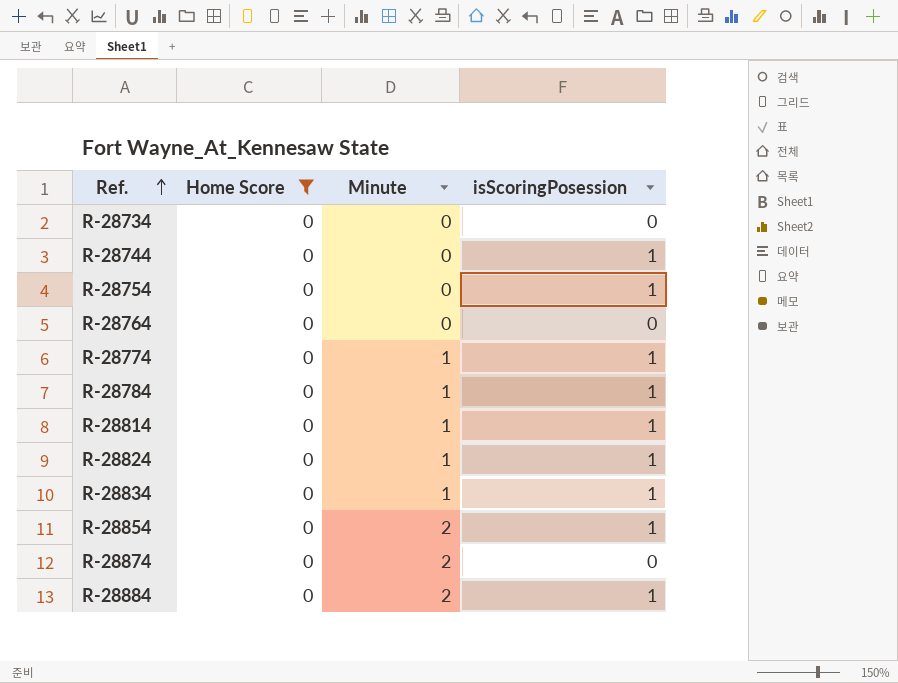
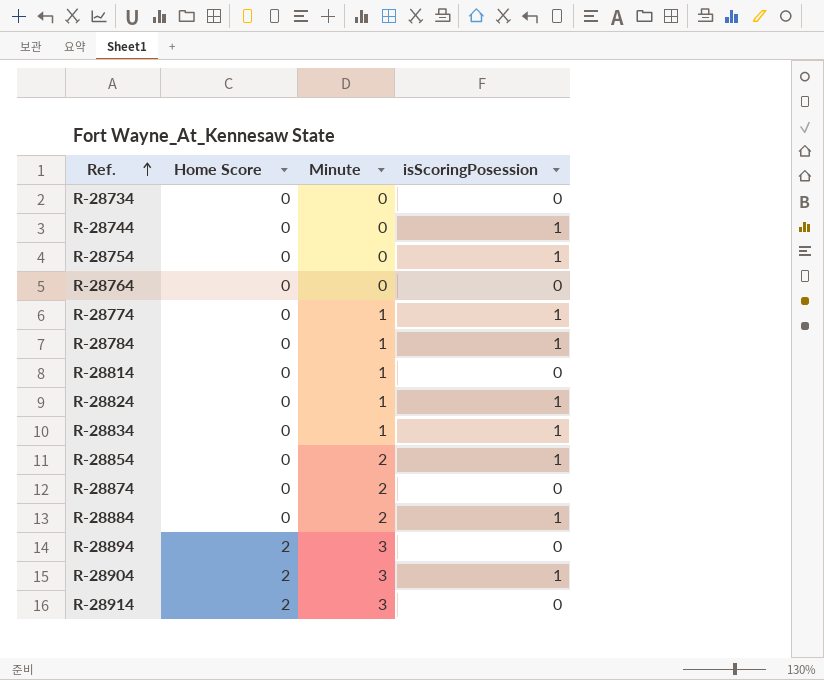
filter: Home Score = 0 -> none
R-28814 | isScoringPosession: 1 -> 0

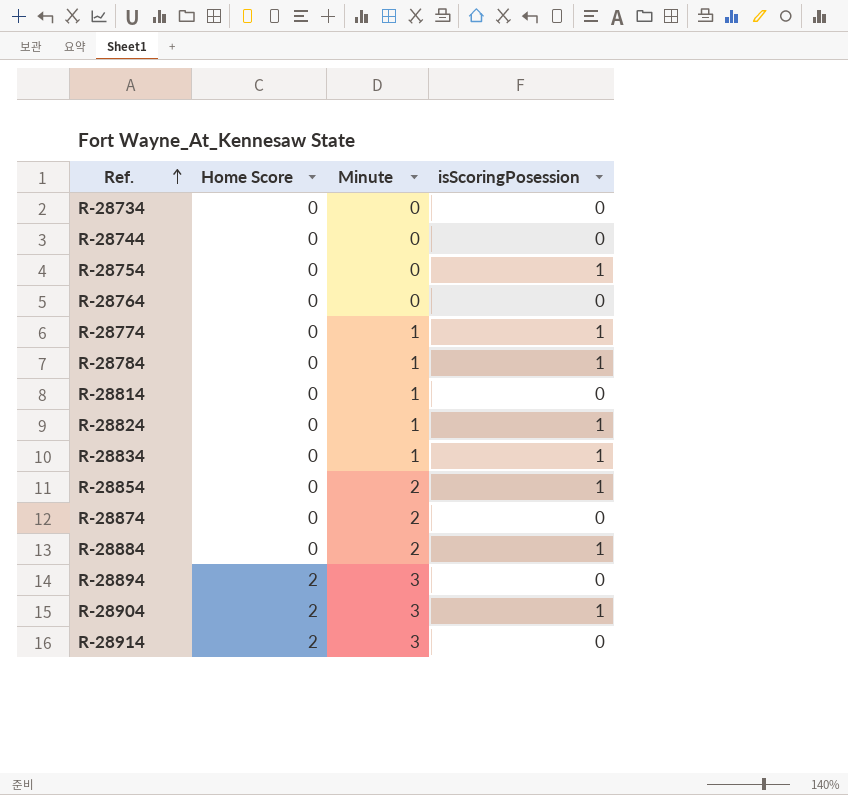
R-28744 | isScoringPosession: 1 -> 0

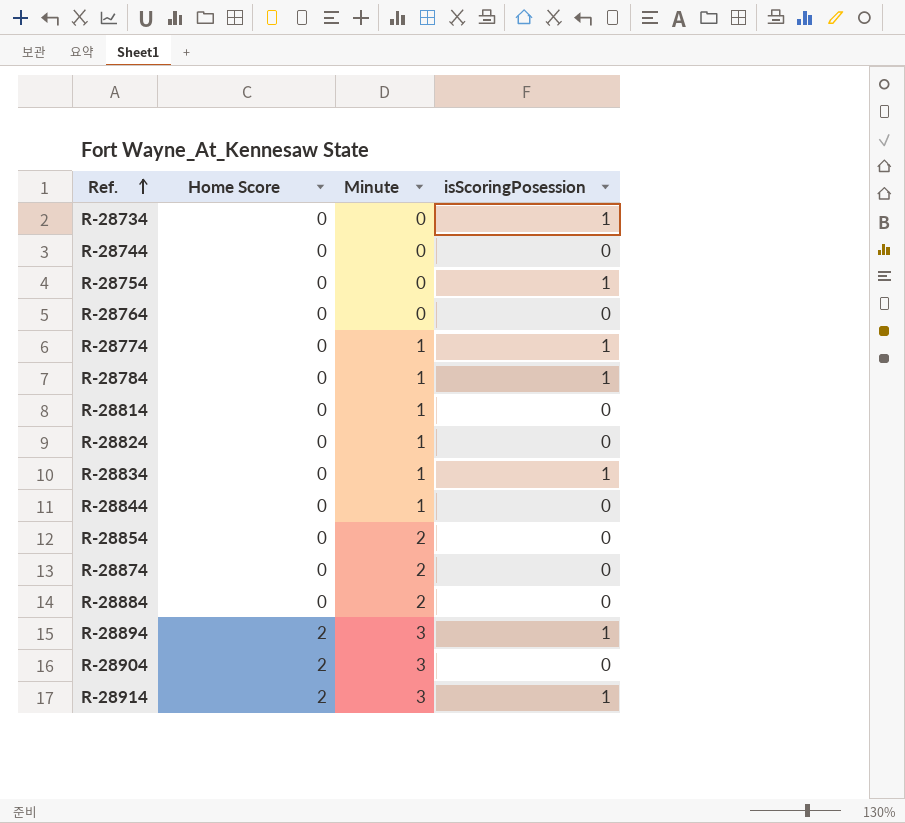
R-28734 | isScoringPosession: 0 -> 1
R-28824 | isScoringPosession: 1 -> 0
row R-28844: none -> 0 | 1 | 0
R-28854 | isScoringPosession: 1 -> 0
R-28884 | isScoringPosession: 1 -> 0
R-28894 | isScoringPosession: 0 -> 1
R-28904 | isScoringPosession: 1 -> 0
R-28914 | isScoringPosession: 0 -> 1

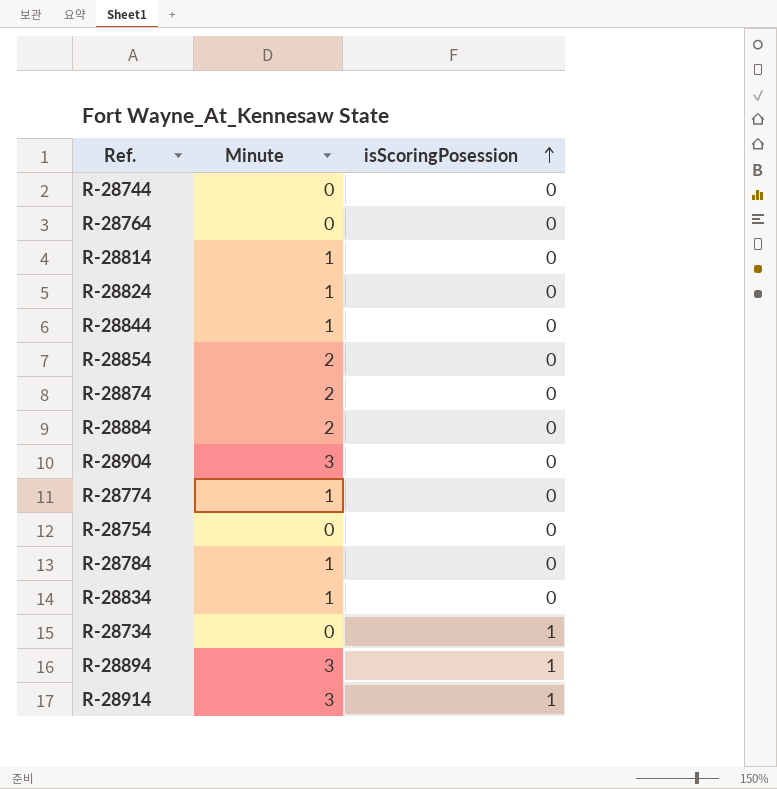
row order: Ref. ascending -> isScoringPosession ascending
column Home Score | position: 2 -> none
R-28774 | isScoringPosession: 1 -> 0
R-28754 | isScoringPosession: 1 -> 0
R-28784 | isScoringPosession: 1 -> 0
R-28834 | isScoringPosession: 1 -> 0

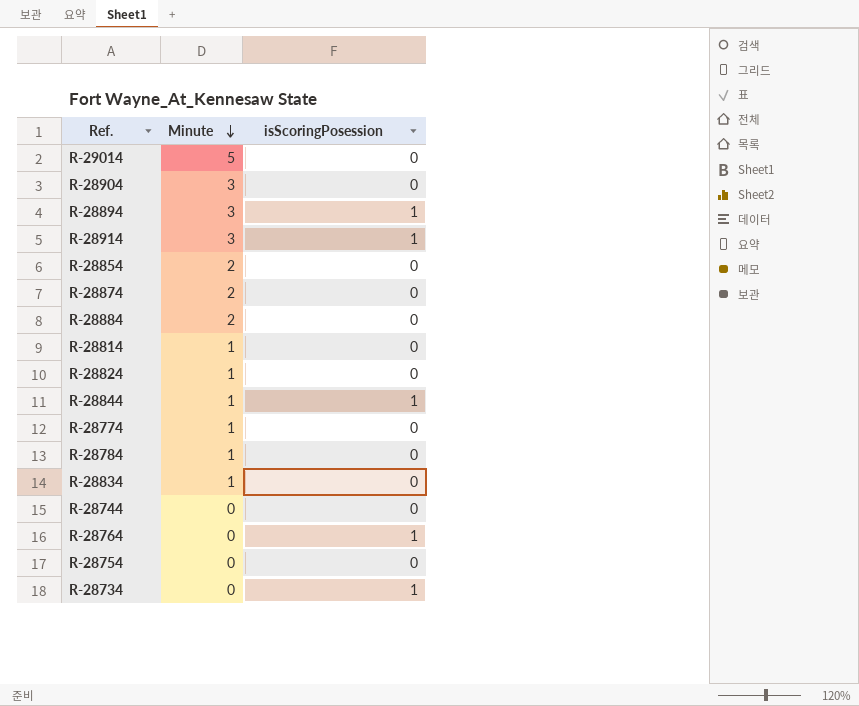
row order: isScoringPosession ascending -> Minute descending
row R-29014: none -> 5 | 0
R-28844 | isScoringPosession: 0 -> 1
R-28764 | isScoringPosession: 0 -> 1

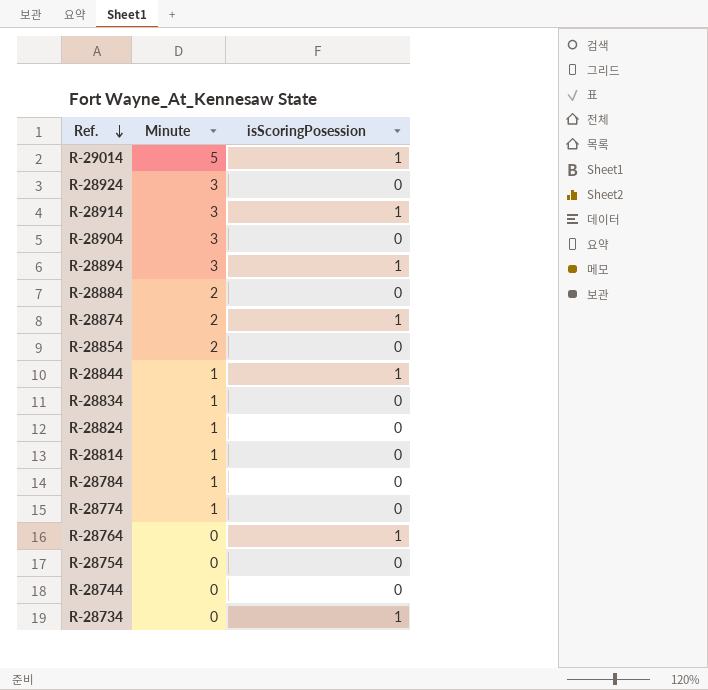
row order: Minute descending -> Ref. descending
R-29014 | isScoringPosession: 0 -> 1
row R-28924: none -> 3 | 0
R-28874 | isScoringPosession: 0 -> 1

